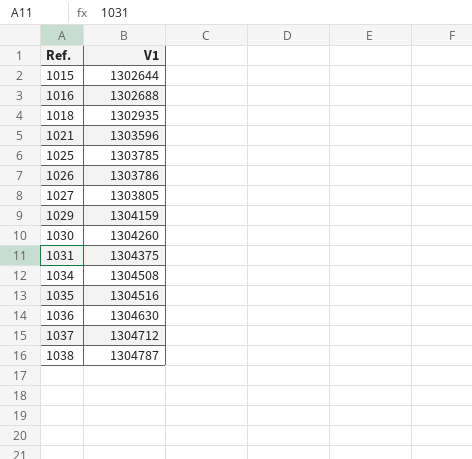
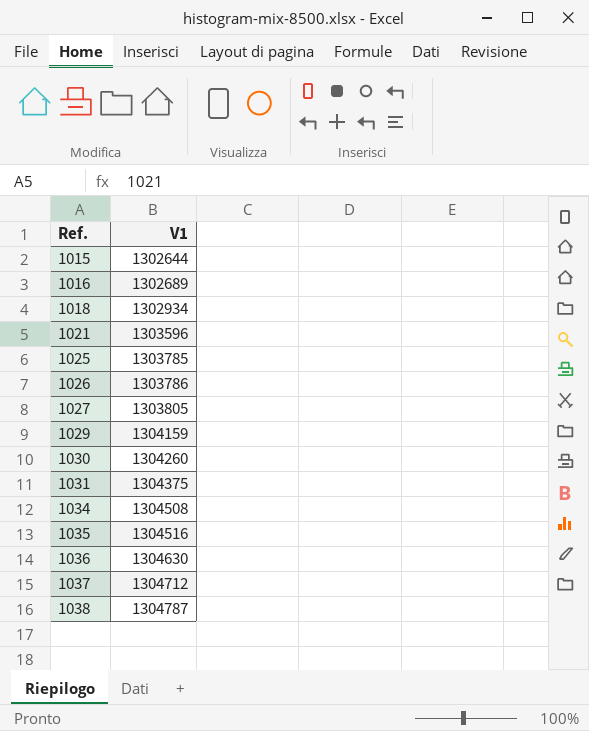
1016 | V1: 1302688 -> 1302689
1018 | V1: 1302935 -> 1302934

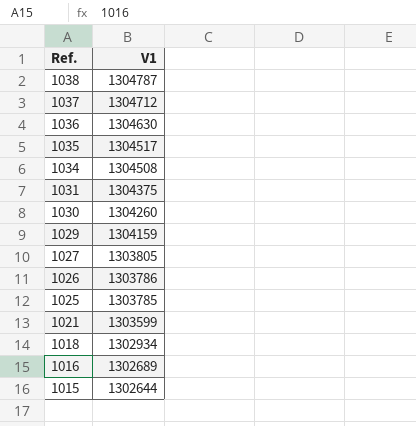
row order: Ref. ascending -> Ref. descending
1035 | V1: 1304516 -> 1304517
1021 | V1: 1303596 -> 1303599

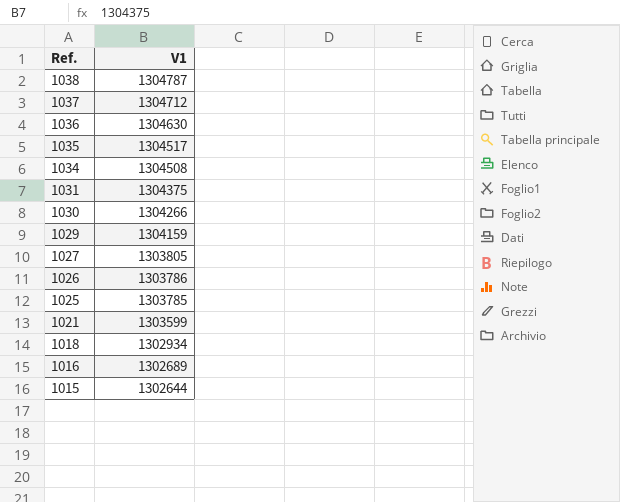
1030 | V1: 1304260 -> 1304266

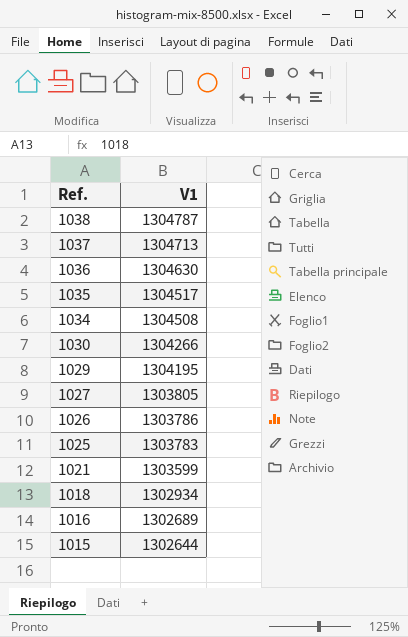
row 1031: 1304375 -> none
1037 | V1: 1304712 -> 1304713
1029 | V1: 1304159 -> 1304195
1025 | V1: 1303785 -> 1303783

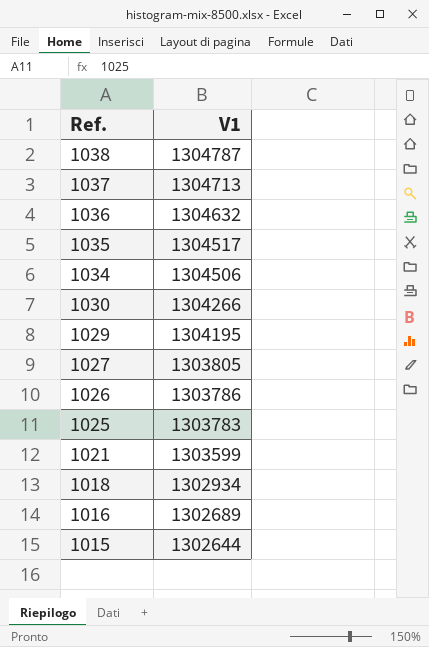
1036 | V1: 1304630 -> 1304632
1034 | V1: 1304508 -> 1304506

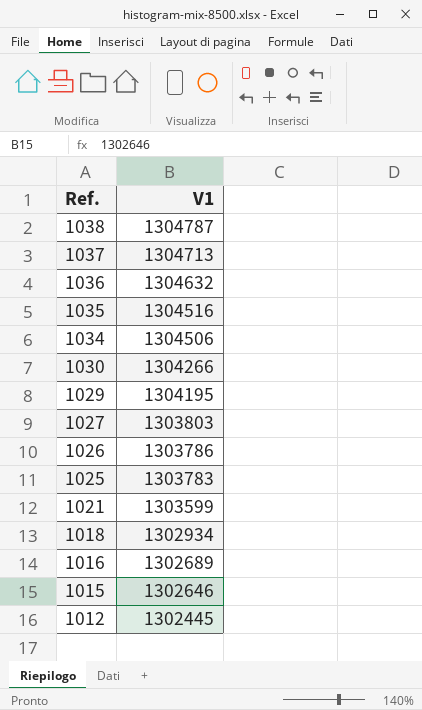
1035 | V1: 1304517 -> 1304516
1027 | V1: 1303805 -> 1303803
1015 | V1: 1302644 -> 1302646
row 1012: none -> 1302445

